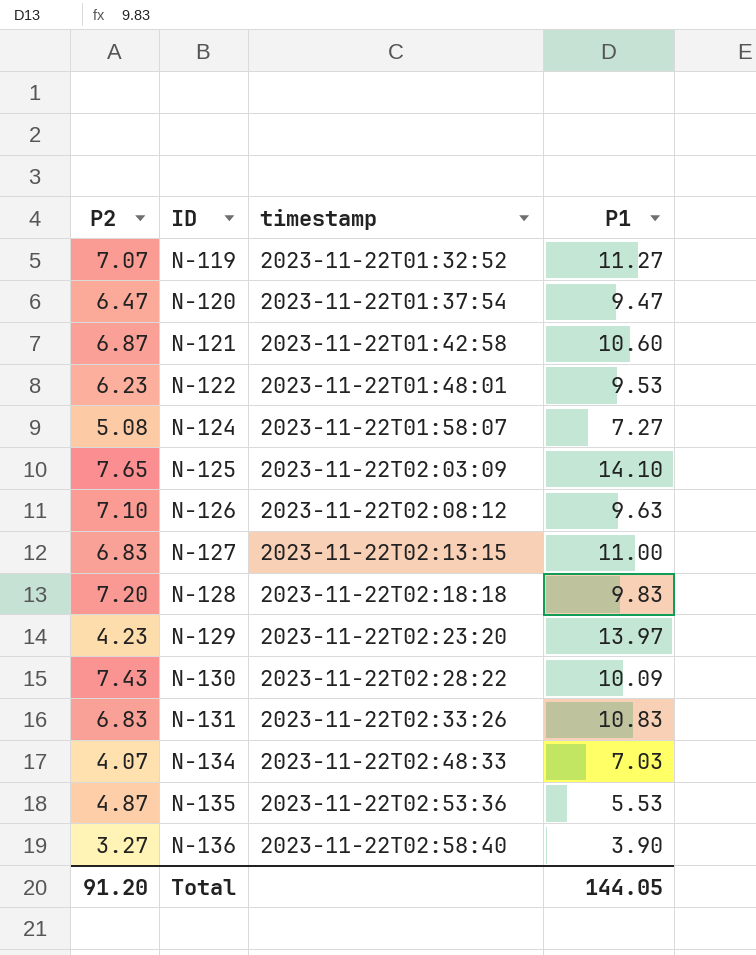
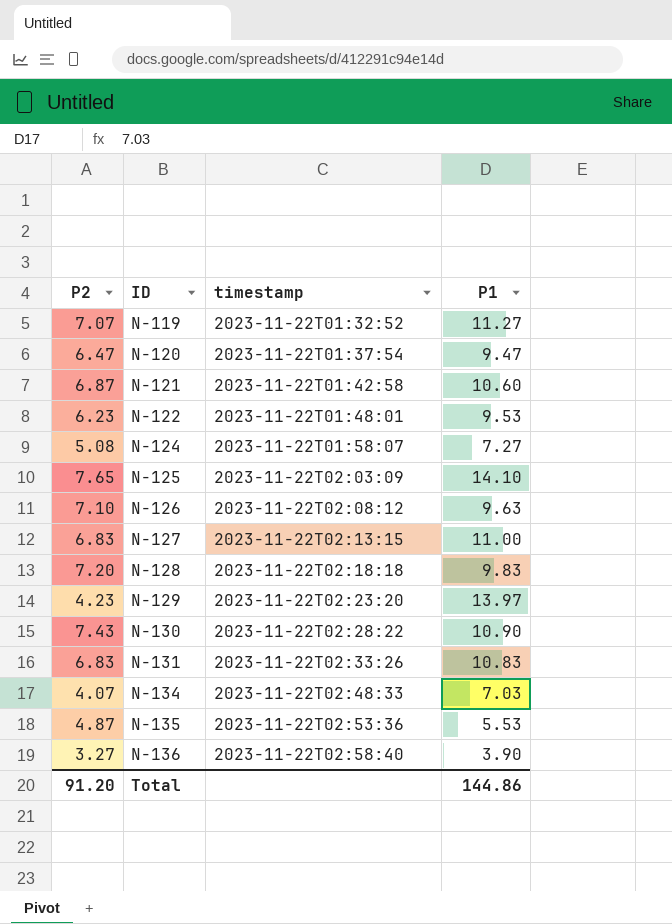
N-130 | P1: 10.09 -> 10.90
Total | P1: 144.05 -> 144.86

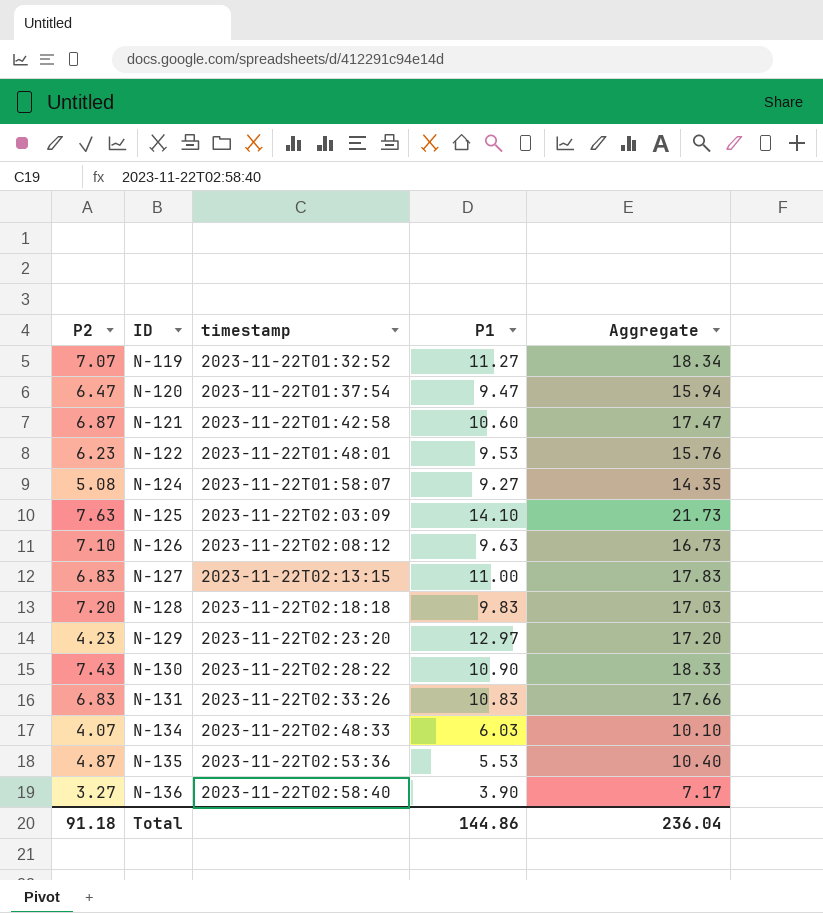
column Aggregate | formula: none -> [P2] + [P1]
N-124 | P1: 7.27 -> 9.27
N-125 | P2: 7.65 -> 7.63
N-129 | P1: 13.97 -> 12.97
N-134 | P1: 7.03 -> 6.03
Total | P2: 91.20 -> 91.18

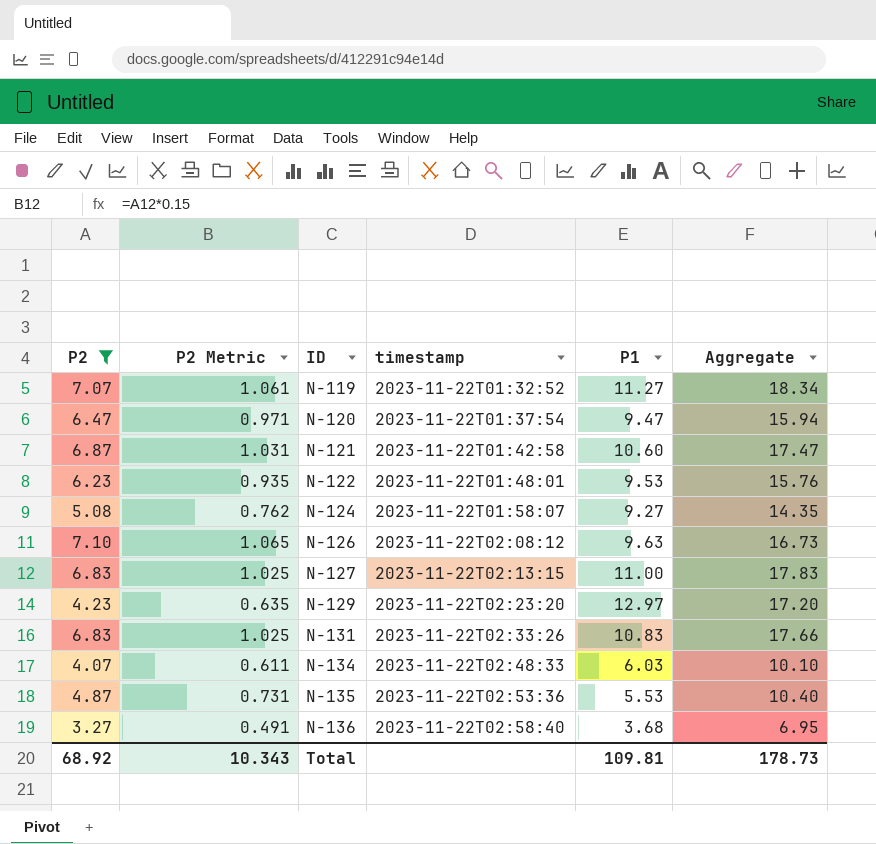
filter: none -> P2 <= 7.10
column P2 Metric | formula: none -> [P2] * 0.15
N-136 | P1: 3.90 -> 3.68
N-136 | Aggregate: 7.17 -> 6.95
Total | P2: 91.18 -> 68.92
Total | P1: 144.86 -> 109.81
Total | Aggregate: 236.04 -> 178.73

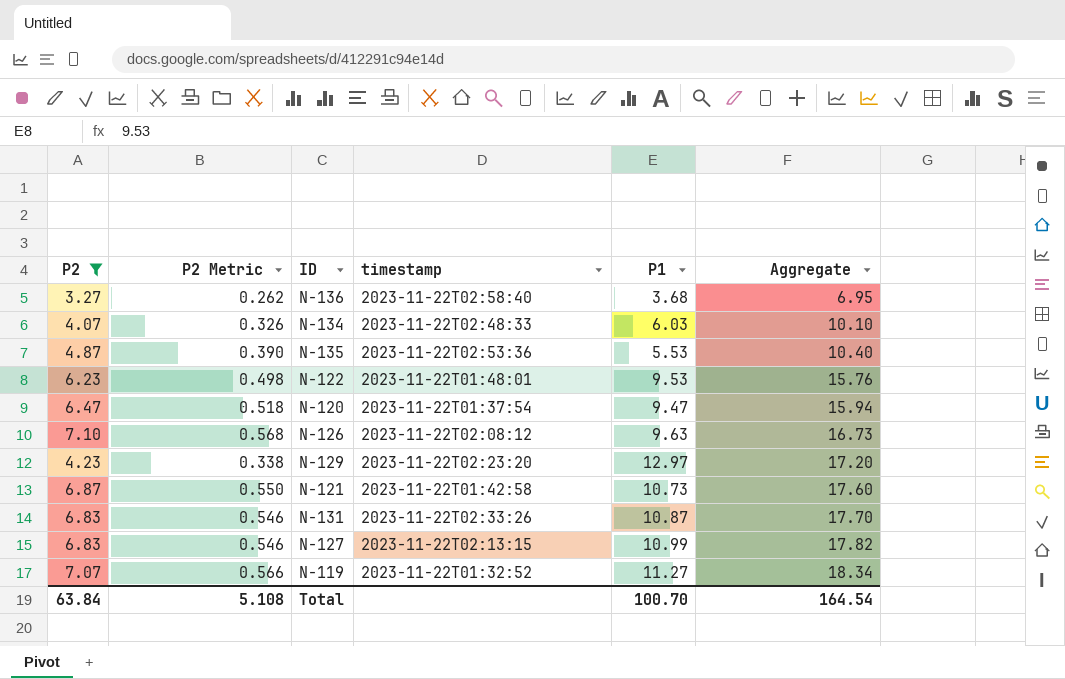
row order: ID ascending -> Aggregate ascending
column P2 Metric | formula: [P2] * 0.15 -> [P2] * 0.08
row N-124: 5.08 | 0.762 | 2023-11-22T01:58:07 | 9.27 | 14.35 -> none
N-121 | P1: 10.60 -> 10.73
N-121 | Aggregate: 17.47 -> 17.60
N-131 | P1: 10.83 -> 10.87
N-131 | Aggregate: 17.66 -> 17.70
N-127 | P1: 11.00 -> 10.99
N-127 | Aggregate: 17.83 -> 17.82
Total | P2: 68.92 -> 63.84
Total | P2 Metric: 10.343 -> 5.108
Total | P1: 109.81 -> 100.70
Total | Aggregate: 178.73 -> 164.54

